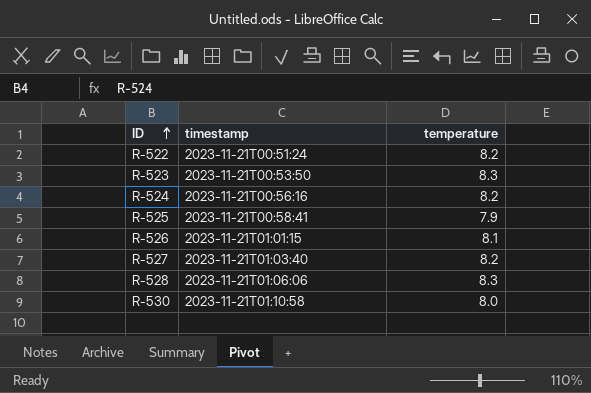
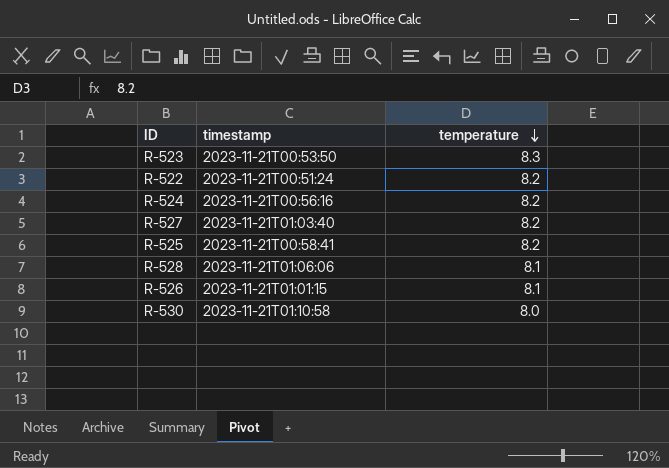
row order: ID ascending -> temperature descending
R-525 | temperature: 7.9 -> 8.2
R-528 | temperature: 8.3 -> 8.1

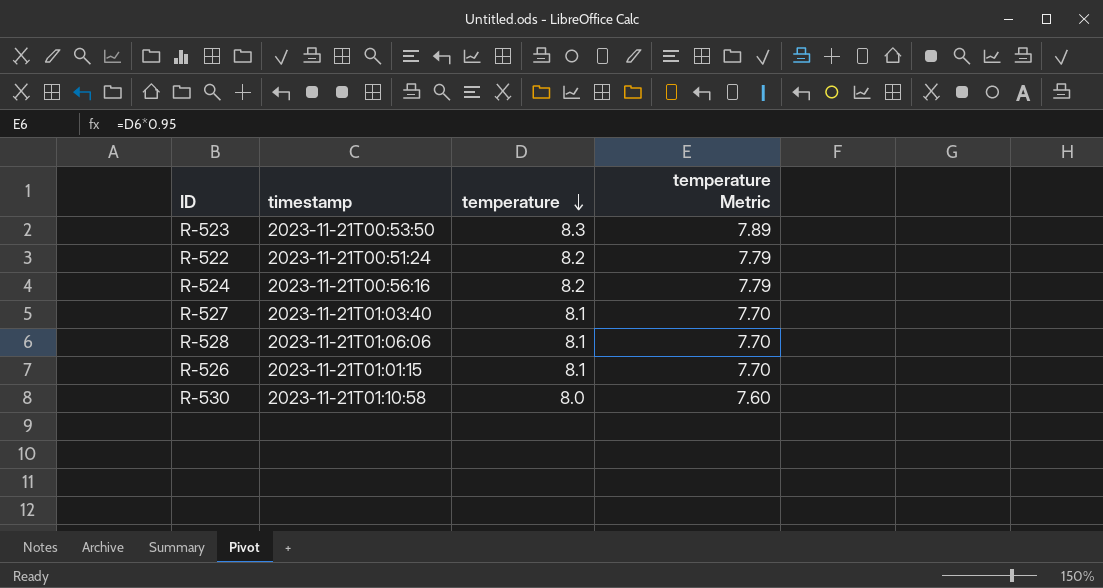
column temperature Metric | formula: none -> [temperature] * 0.95
row R-525: 2023-11-21T00:58:41 | 8.2 -> none
R-527 | temperature: 8.2 -> 8.1

